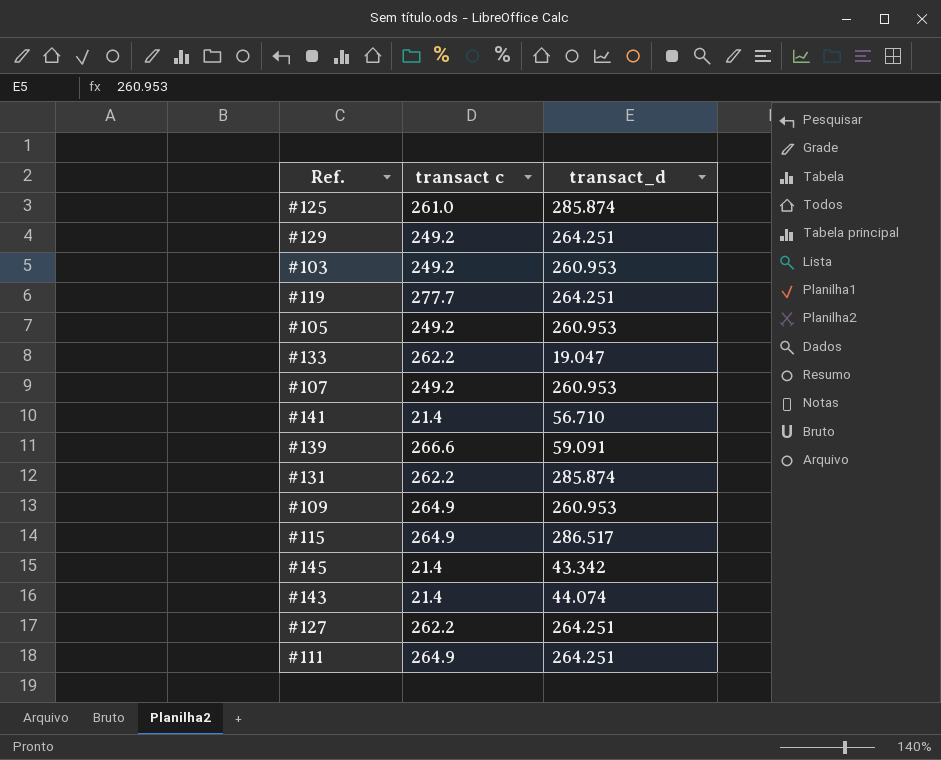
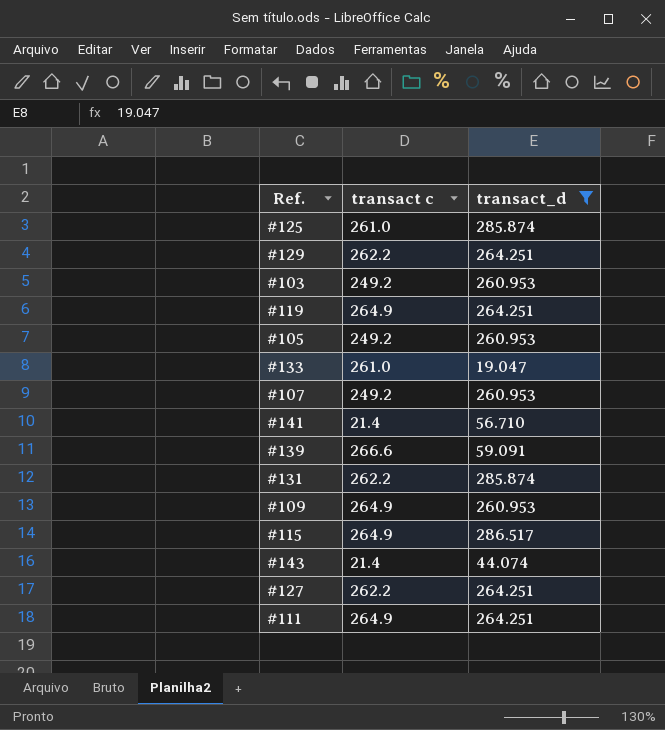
filter: none -> transact_d != 43.342
#129 | transact c: 249.2 -> 262.2
#119 | transact c: 277.7 -> 264.9
#133 | transact c: 262.2 -> 261.0

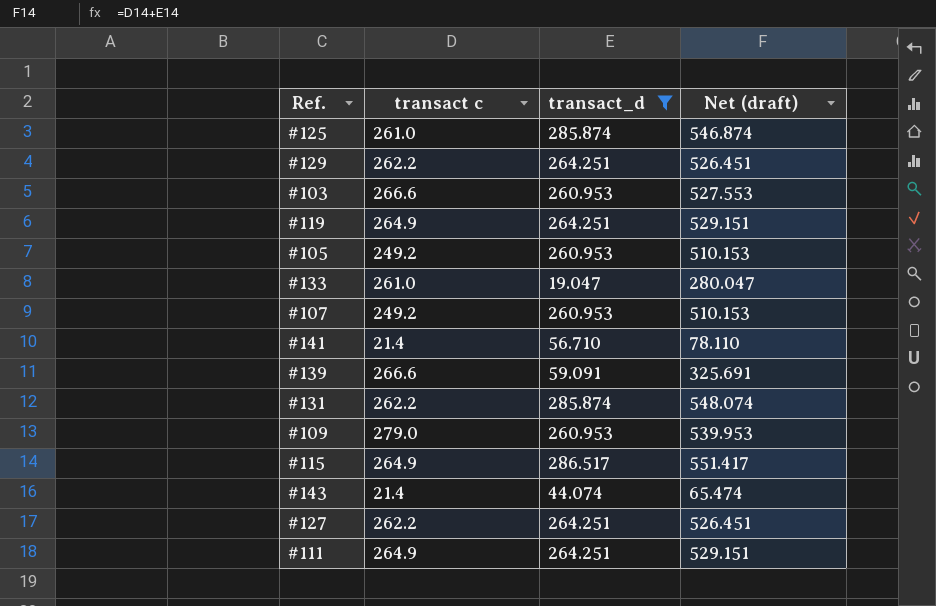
column Net (draft) | formula: none -> [transact c] + [transact_d]
#103 | transact c: 249.2 -> 266.6
#109 | transact c: 264.9 -> 279.0

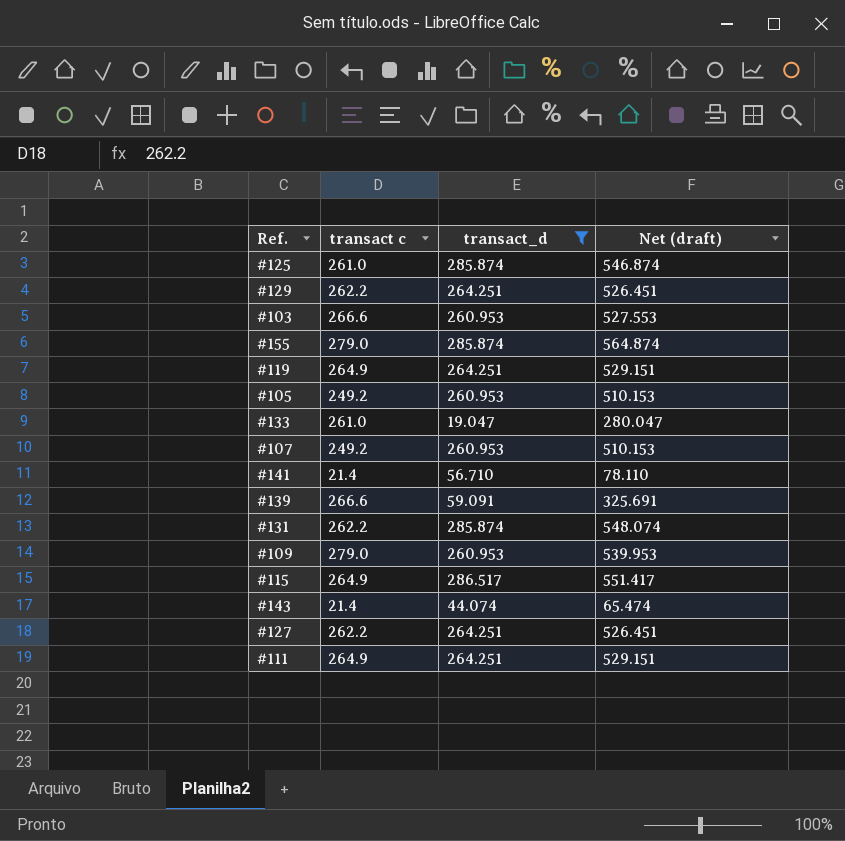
row #155: none -> 279.0 | 285.874 | 564.874

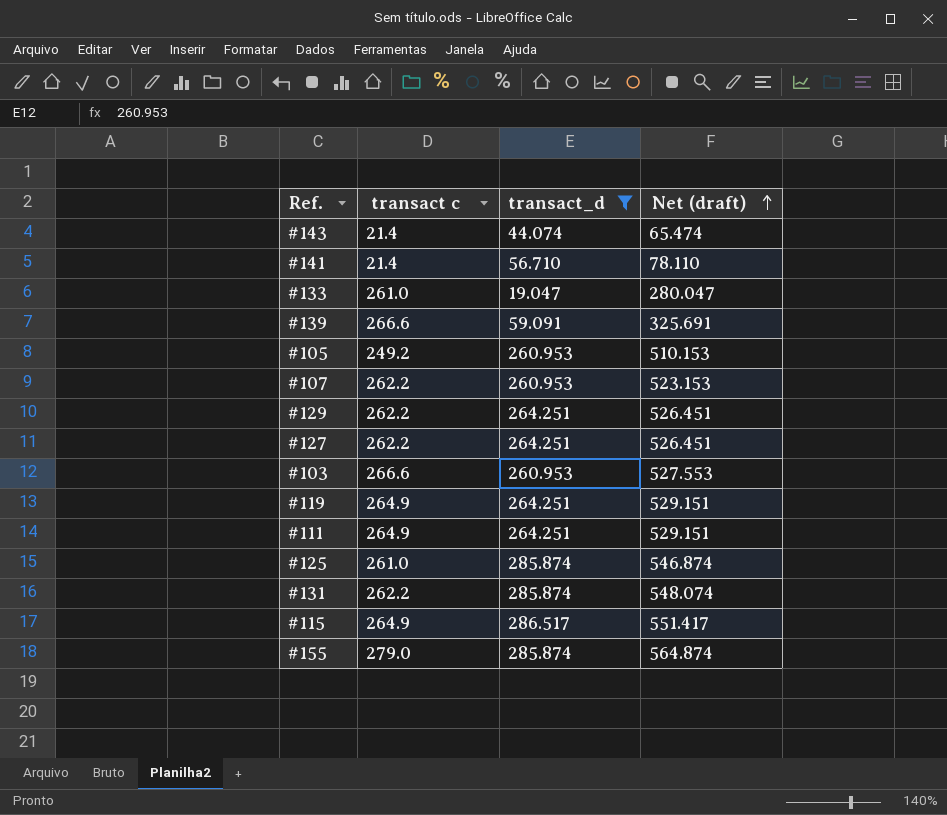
row order: none -> Net (draft) ascending
row #109: 279.0 | 260.953 | 539.953 -> none
#107 | transact c: 249.2 -> 262.2
#107 | Net (draft): 510.153 -> 523.153

